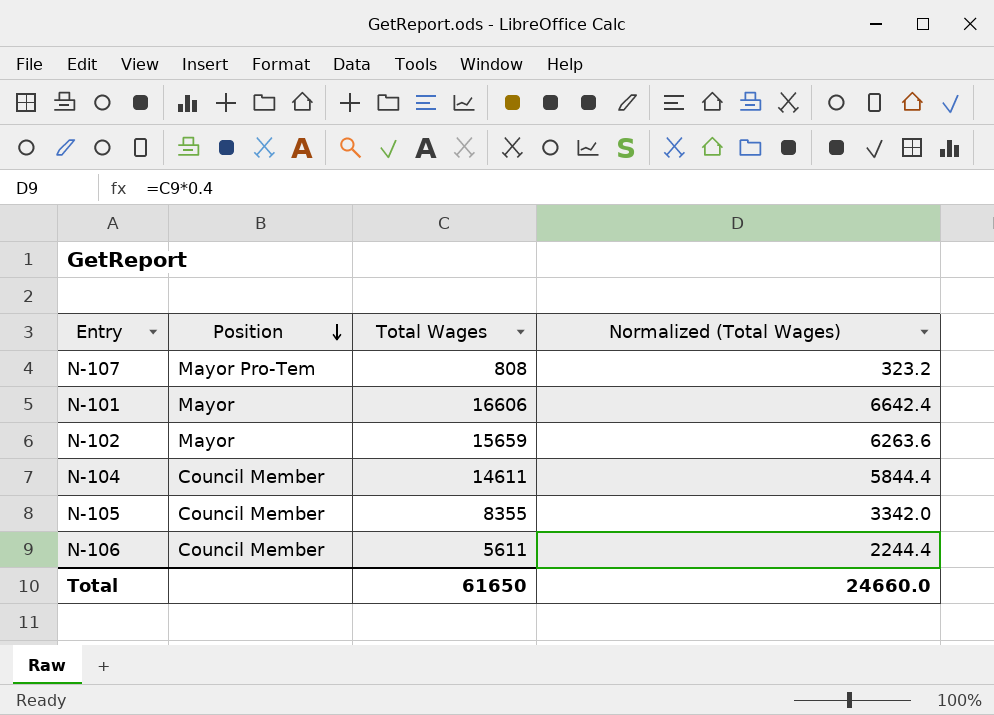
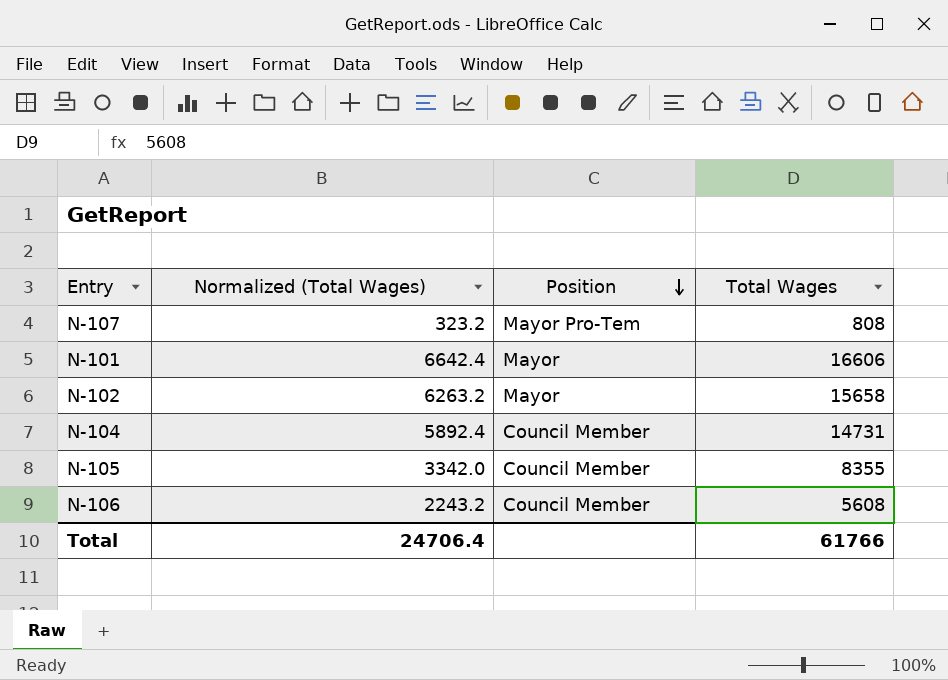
column Normalized (Total Wages) | position: 4 -> 2
N-102 | Normalized (Total Wages): 6263.6 -> 6263.2
N-102 | Total Wages: 15659 -> 15658
N-104 | Normalized (Total Wages): 5844.4 -> 5892.4
N-104 | Total Wages: 14611 -> 14731
N-106 | Normalized (Total Wages): 2244.4 -> 2243.2
N-106 | Total Wages: 5611 -> 5608
Total | Normalized (Total Wages): 24660.0 -> 24706.4
Total | Total Wages: 61650 -> 61766

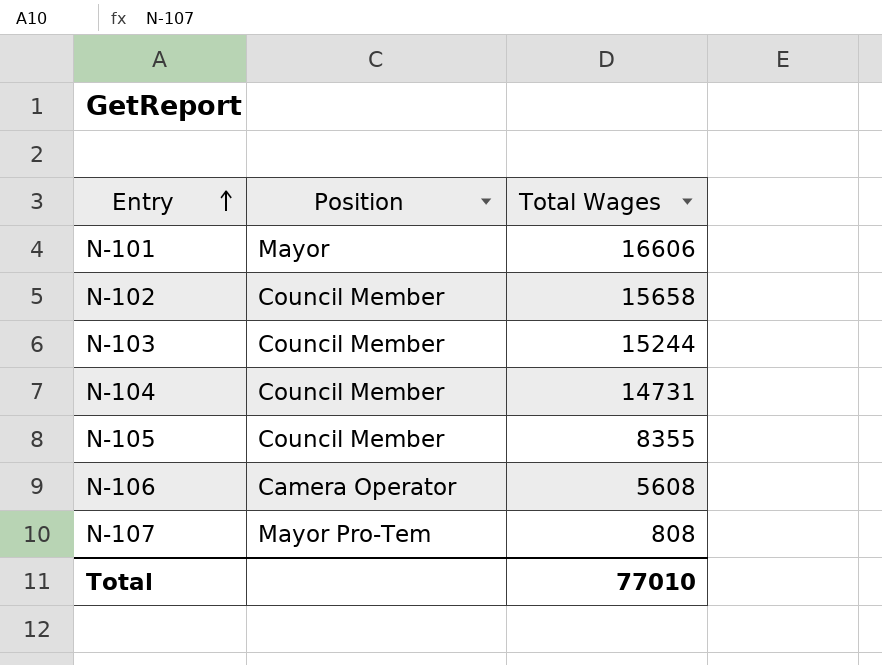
row order: Position descending -> Entry ascending
column Normalized (Total Wages) | formula: [Total Wages] * 0.4 -> none
N-102 | Position: Mayor -> Council Member
row N-103: none -> Council Member | 15244
N-106 | Position: Council Member -> Camera Operator
Total | Total Wages: 61766 -> 77010

